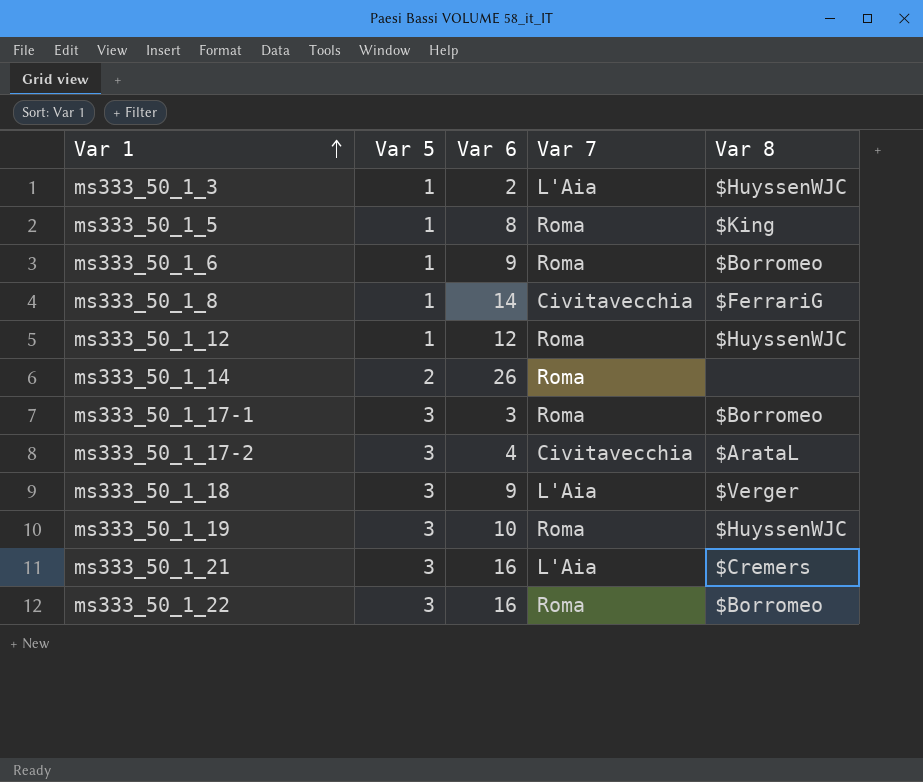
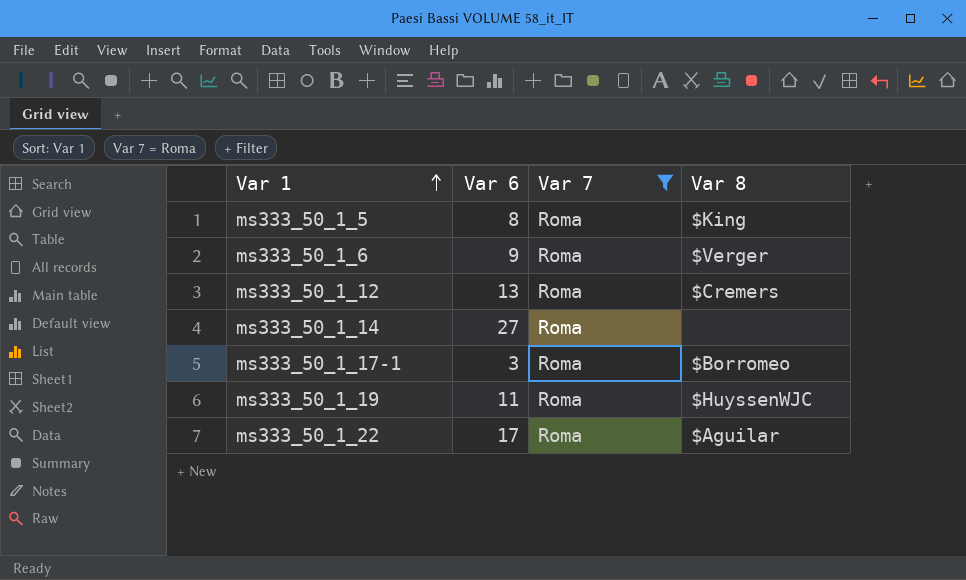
filter: none -> Var 7 = Roma
column Var 5 | position: 2 -> none
ms333_50_1_6 | Var 8: $Borromeo -> $Verger
ms333_50_1_12 | Var 6: 12 -> 13
ms333_50_1_12 | Var 8: $HuyssenWJC -> $Cremers
ms333_50_1_14 | Var 6: 26 -> 27
ms333_50_1_19 | Var 6: 10 -> 11
ms333_50_1_22 | Var 6: 16 -> 17
ms333_50_1_22 | Var 8: $Borromeo -> $Aguilar

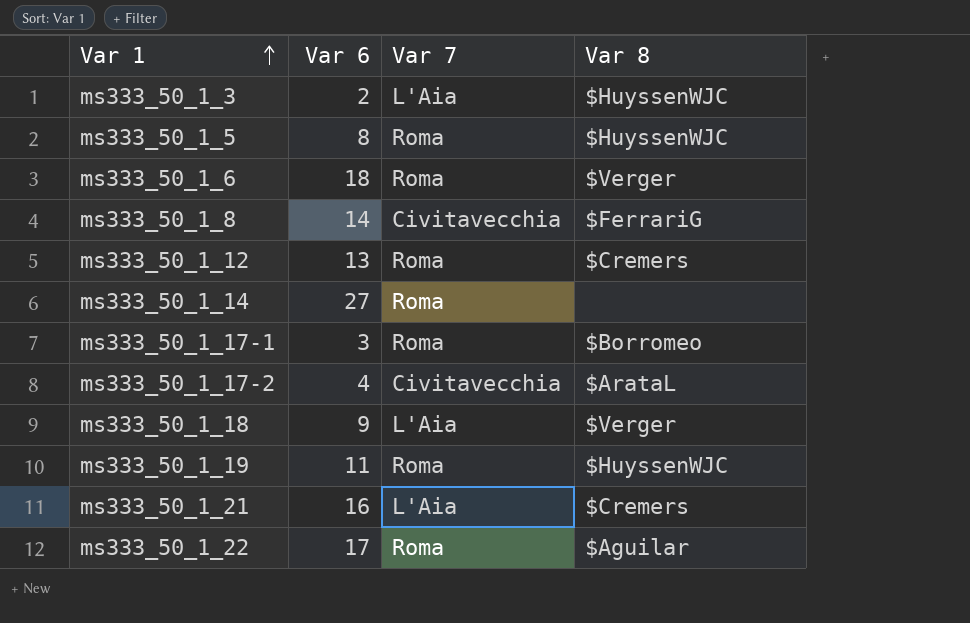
filter: Var 7 = Roma -> none
ms333_50_1_5 | Var 8: $King -> $HuyssenWJC
ms333_50_1_6 | Var 6: 9 -> 18

